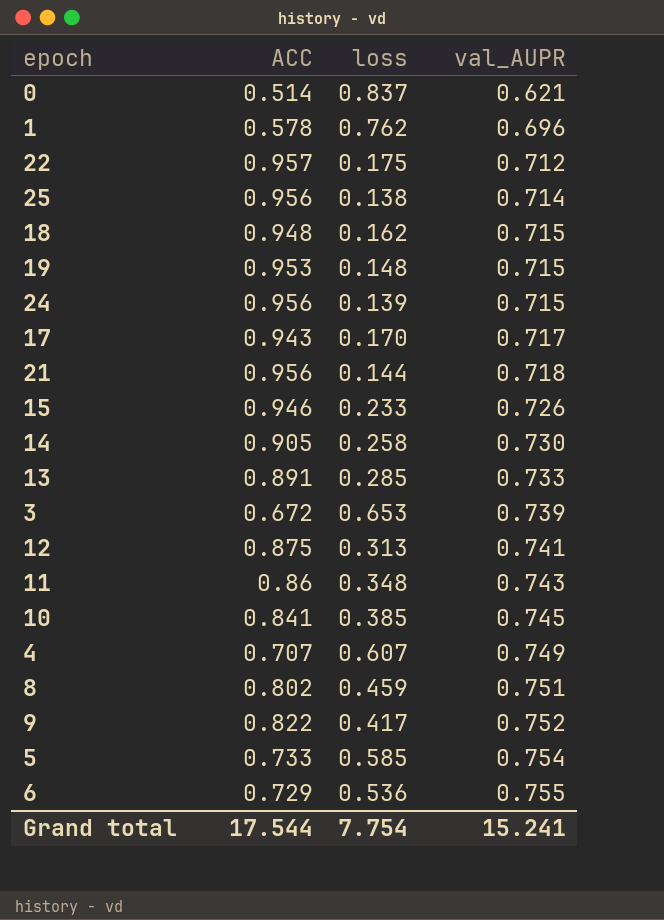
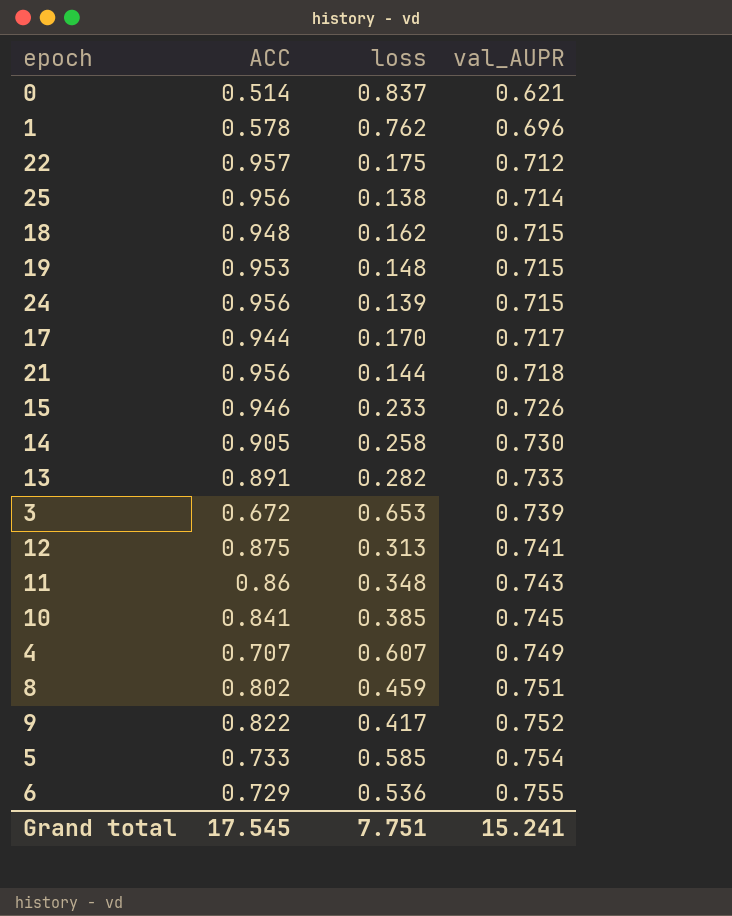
17 | ACC: 0.943 -> 0.944
13 | loss: 0.285 -> 0.282
Grand total | ACC: 17.544 -> 17.545
Grand total | loss: 7.754 -> 7.751

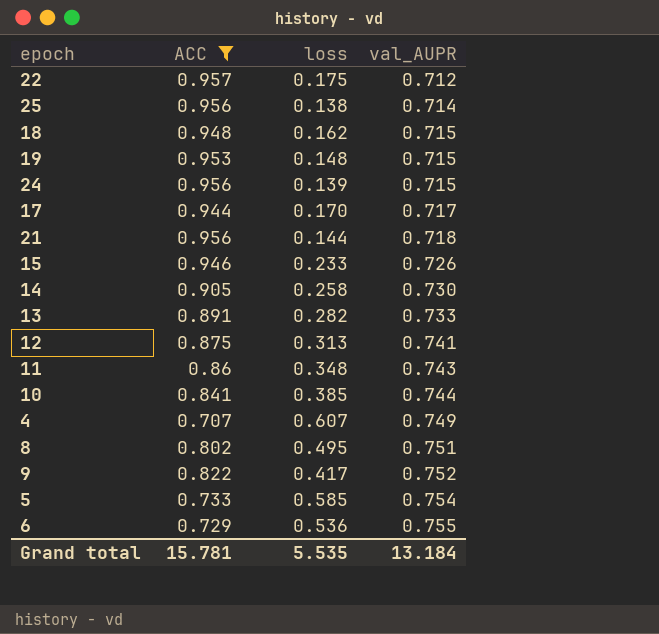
filter: none -> ACC >= 0.707
10 | val_AUPR: 0.745 -> 0.744
8 | loss: 0.459 -> 0.495
Grand total | ACC: 17.545 -> 15.781
Grand total | loss: 7.751 -> 5.535
Grand total | val_AUPR: 15.241 -> 13.184

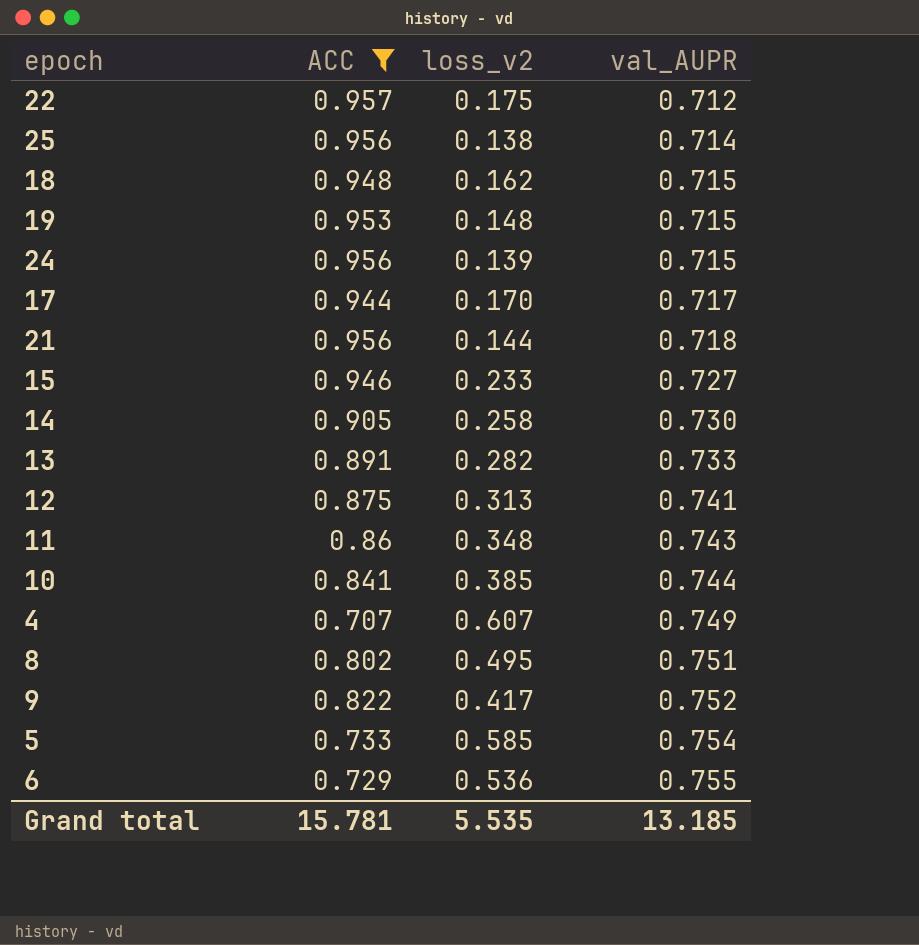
column name: loss -> loss_v2
15 | val_AUPR: 0.726 -> 0.727
Grand total | val_AUPR: 13.184 -> 13.185

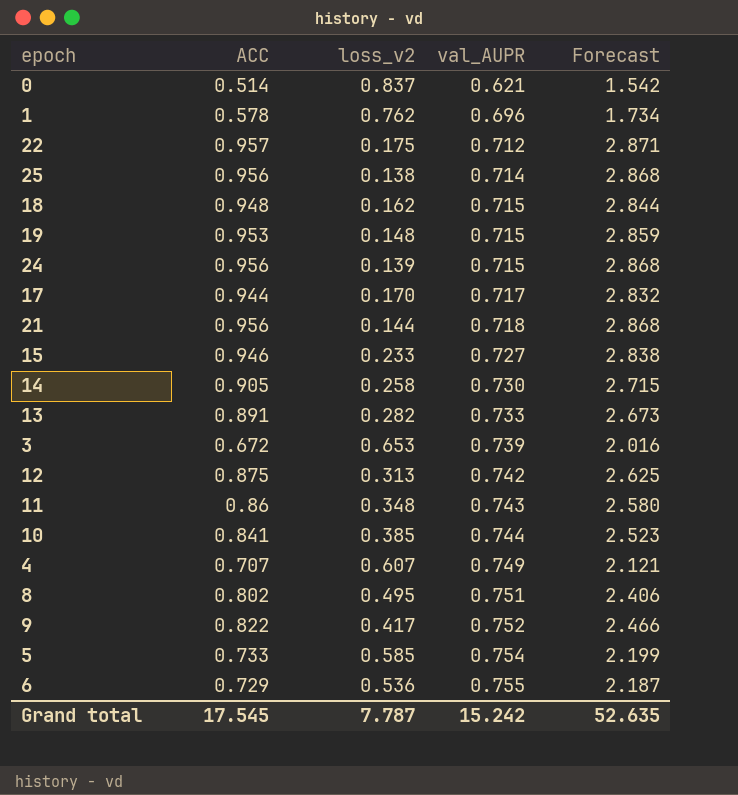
filter: ACC >= 0.707 -> none
column Forecast | formula: none -> [ACC] * 3
12 | val_AUPR: 0.741 -> 0.742
Grand total | ACC: 15.781 -> 17.545
Grand total | loss_v2: 5.535 -> 7.787
Grand total | val_AUPR: 13.185 -> 15.242

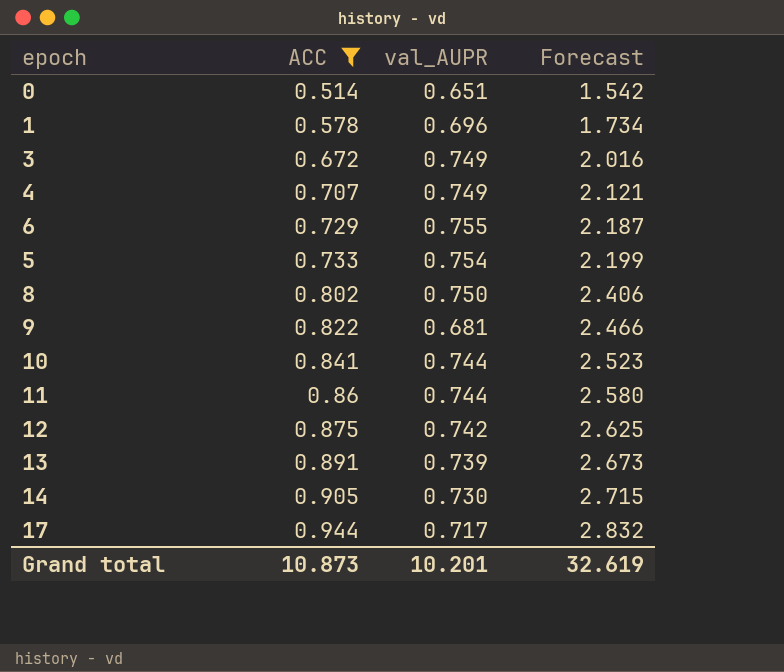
filter: none -> ACC <= 0.944
row order: val_AUPR ascending -> ACC ascending
column loss_v2 | position: 3 -> none
0 | val_AUPR: 0.621 -> 0.651
3 | val_AUPR: 0.739 -> 0.749
8 | val_AUPR: 0.751 -> 0.750
9 | val_AUPR: 0.752 -> 0.681
11 | val_AUPR: 0.743 -> 0.744
13 | val_AUPR: 0.733 -> 0.739
Grand total | ACC: 17.545 -> 10.873
Grand total | val_AUPR: 15.242 -> 10.201
Grand total | Forecast: 52.635 -> 32.619

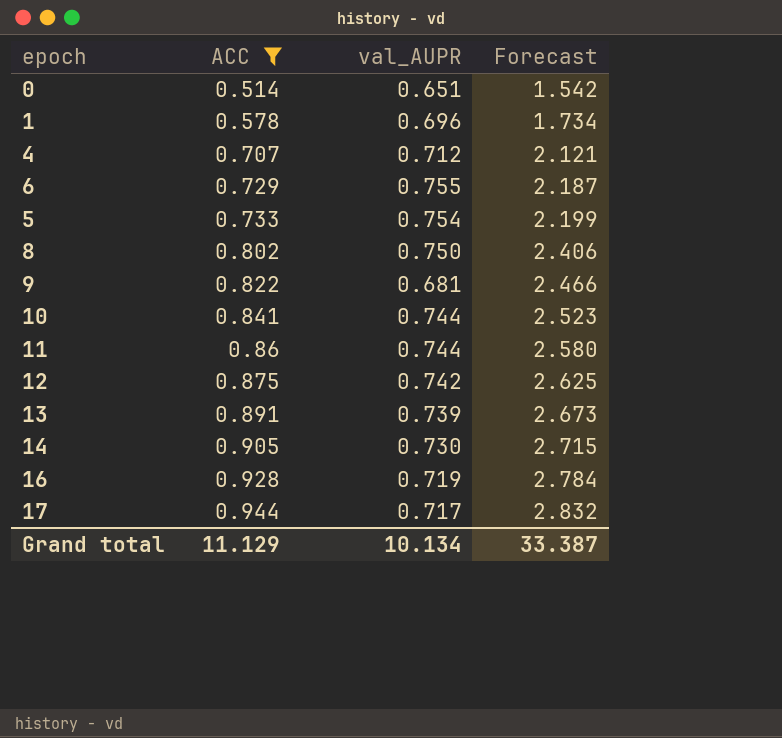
row 3: 0.672 | 0.749 | 2.016 -> none
4 | val_AUPR: 0.749 -> 0.712
row 16: none -> 0.928 | 0.719 | 2.784
Grand total | ACC: 10.873 -> 11.129
Grand total | val_AUPR: 10.201 -> 10.134
Grand total | Forecast: 32.619 -> 33.387

